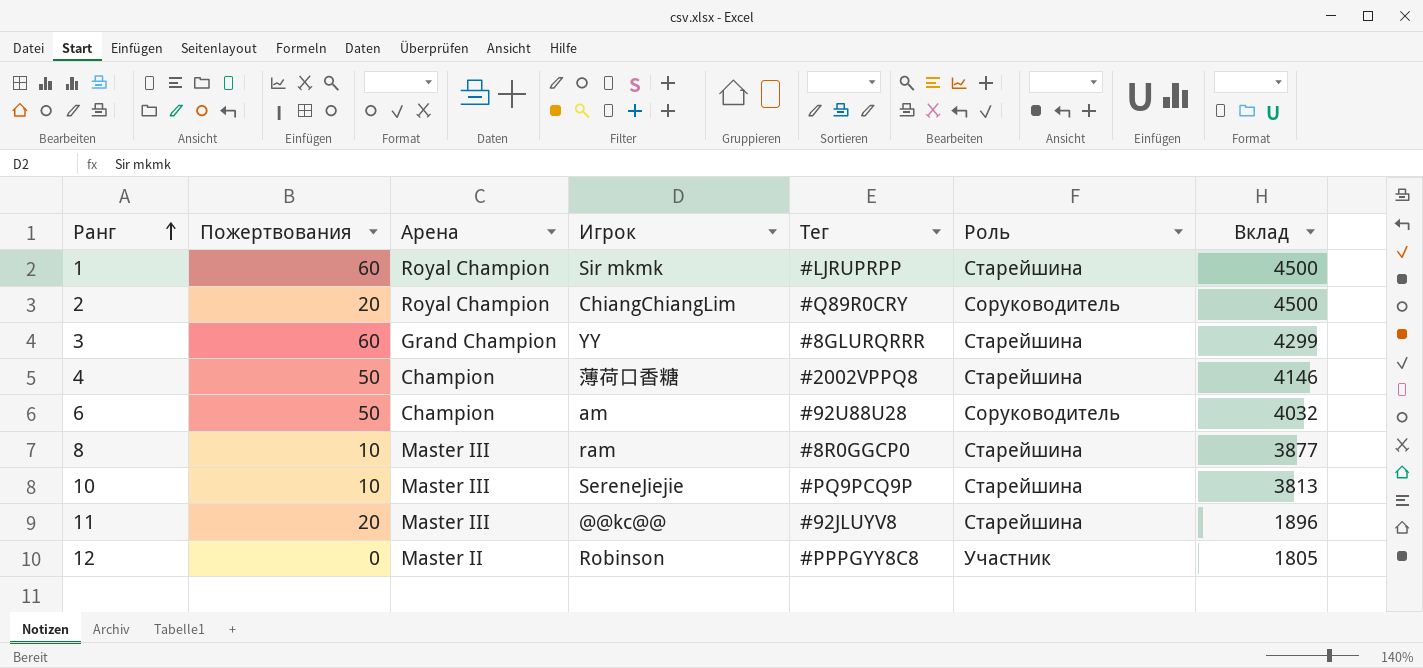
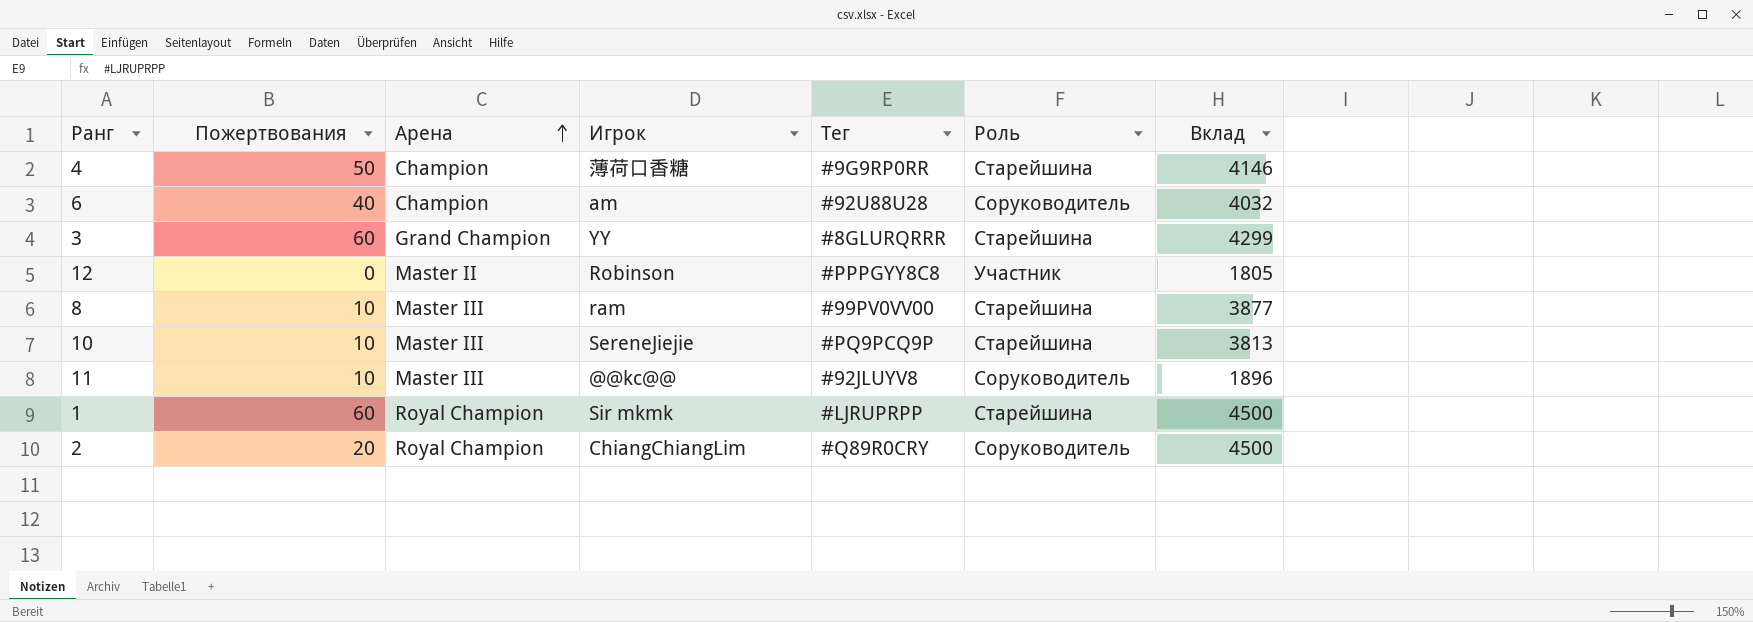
row order: Ранг ascending -> Арена ascending
4 | Тег: #2002VPPQ8 -> #9G9RP0RR
6 | Пожертвования: 50 -> 40
8 | Тег: #8R0GGCP0 -> #99PV0VV00
11 | Пожертвования: 20 -> 10
11 | Роль: Старейшина -> Соруководитель

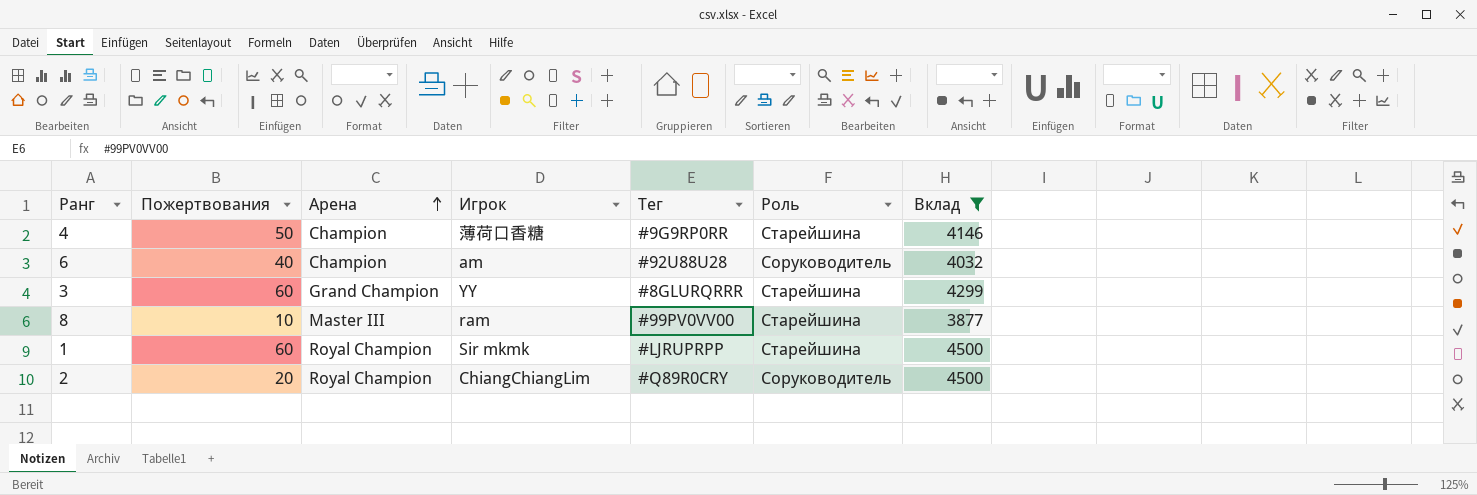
filter: none -> Вклад >= 3877

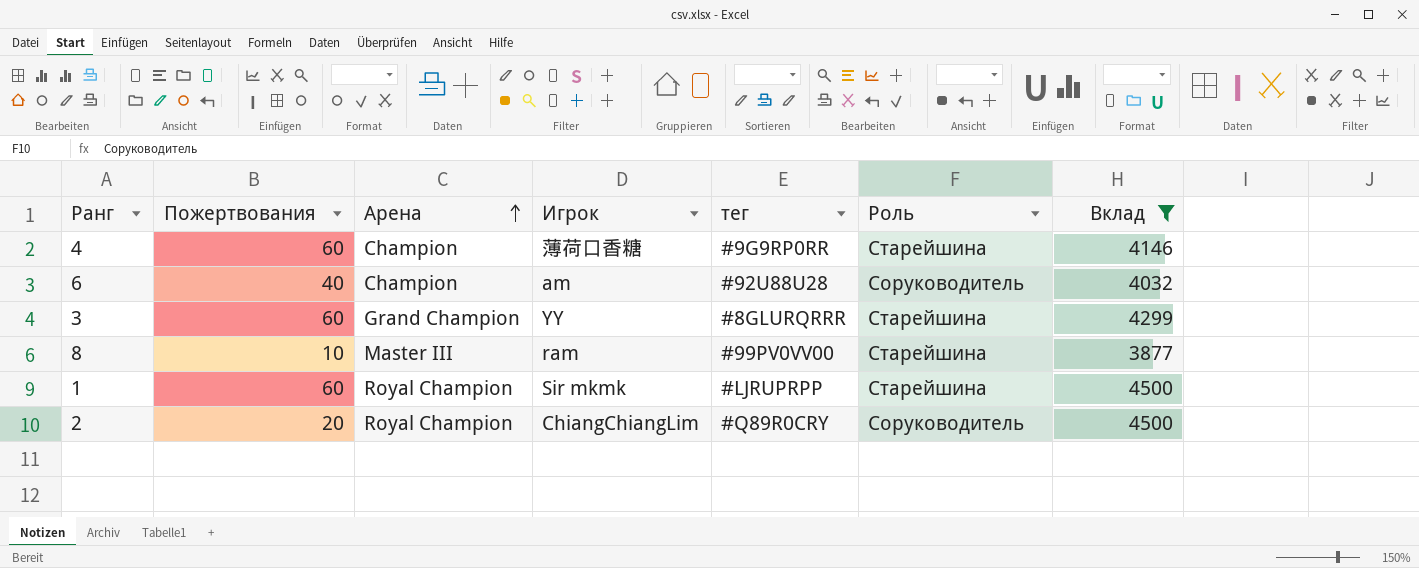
column name: Тег -> тег
4 | Пожертвования: 50 -> 60

